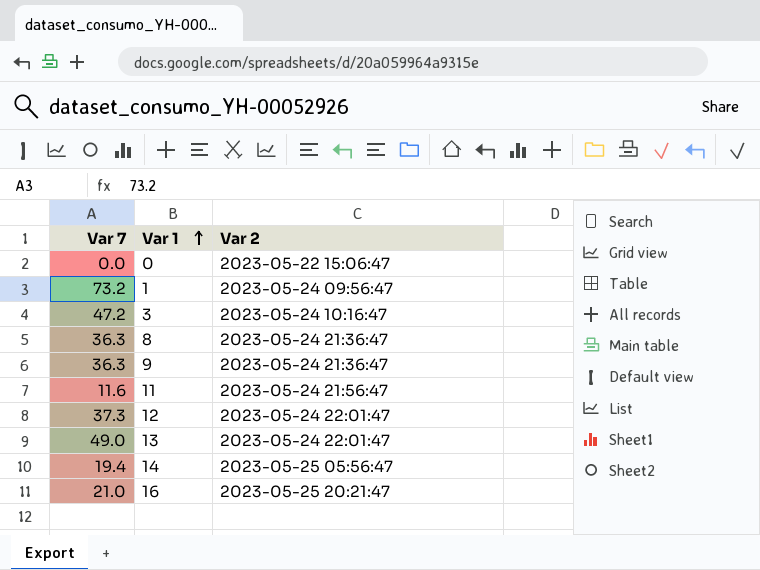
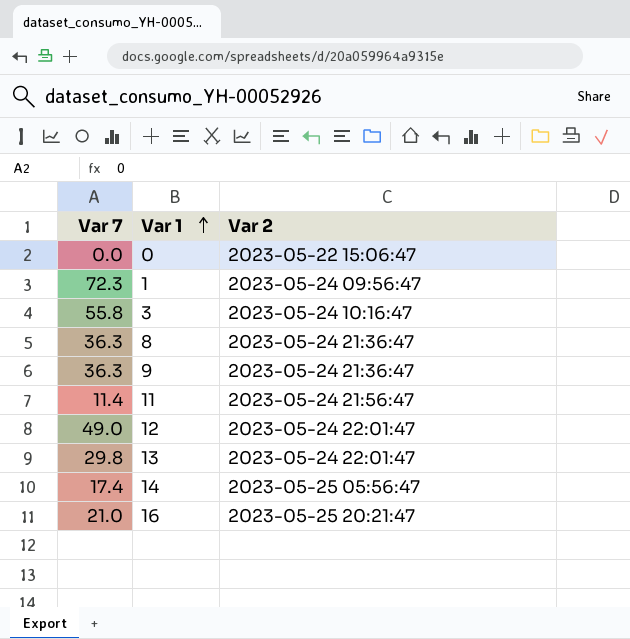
1 | Var 7: 73.2 -> 72.3
3 | Var 7: 47.2 -> 55.8
11 | Var 7: 11.6 -> 11.4
12 | Var 7: 37.3 -> 49.0
13 | Var 7: 49.0 -> 29.8
14 | Var 7: 19.4 -> 17.4

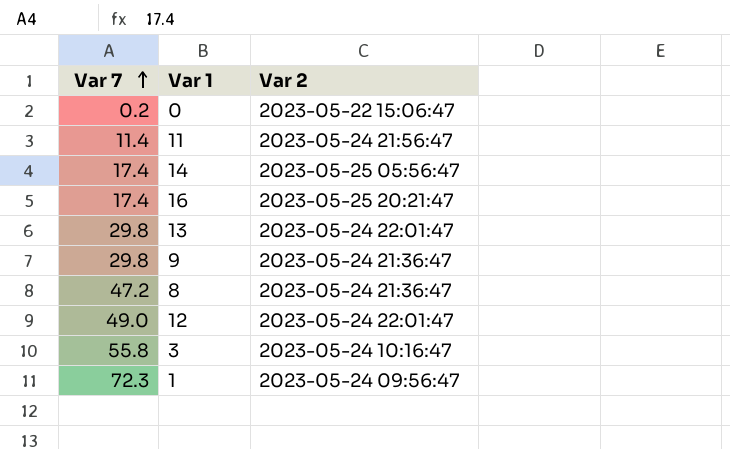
row order: Var 1 ascending -> Var 7 ascending
0 | Var 7: 0.0 -> 0.2
16 | Var 7: 21.0 -> 17.4
9 | Var 7: 36.3 -> 29.8
8 | Var 7: 36.3 -> 47.2

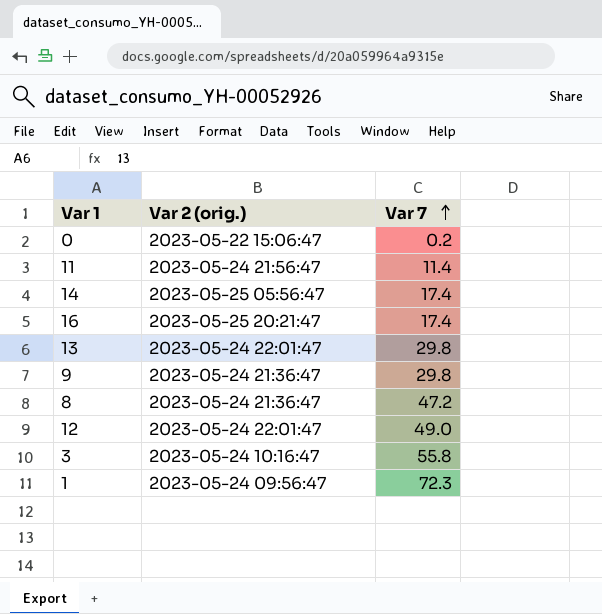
column name: Var 2 -> Var 2 (orig.)
column Var 7 | position: 1 -> 3

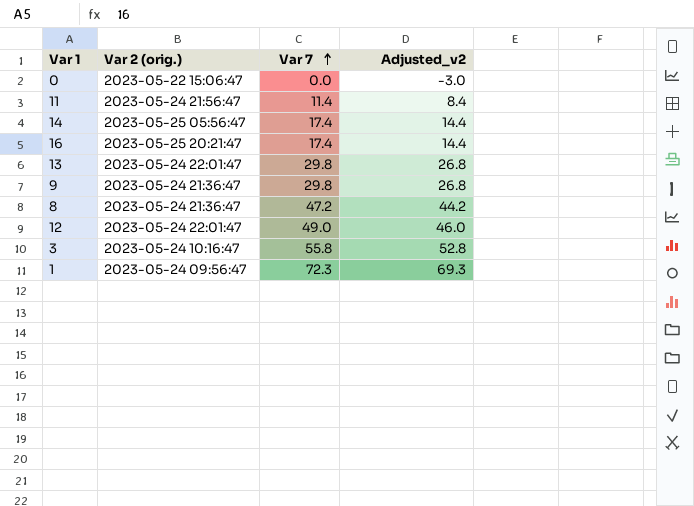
column Adjusted_v2 | formula: none -> [Var 7] - 3
0 | Var 7: 0.2 -> 0.0

